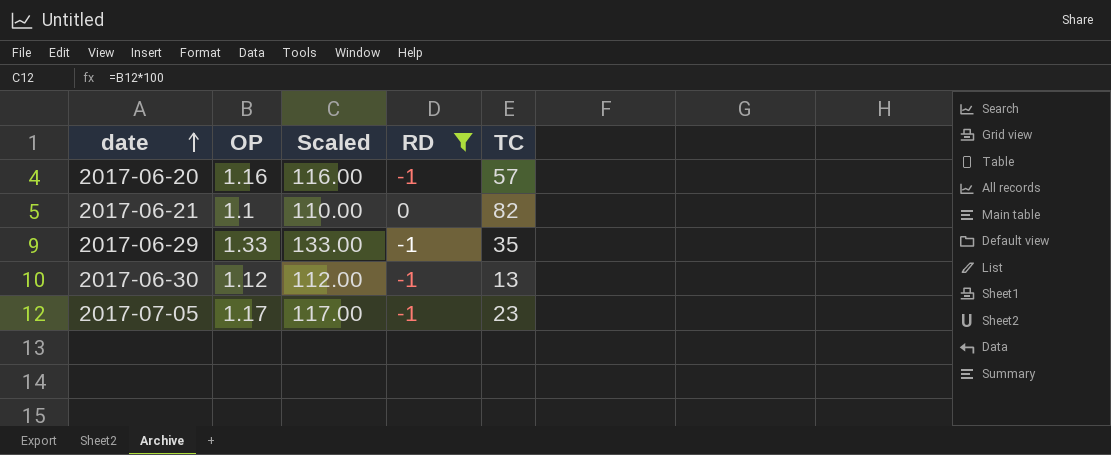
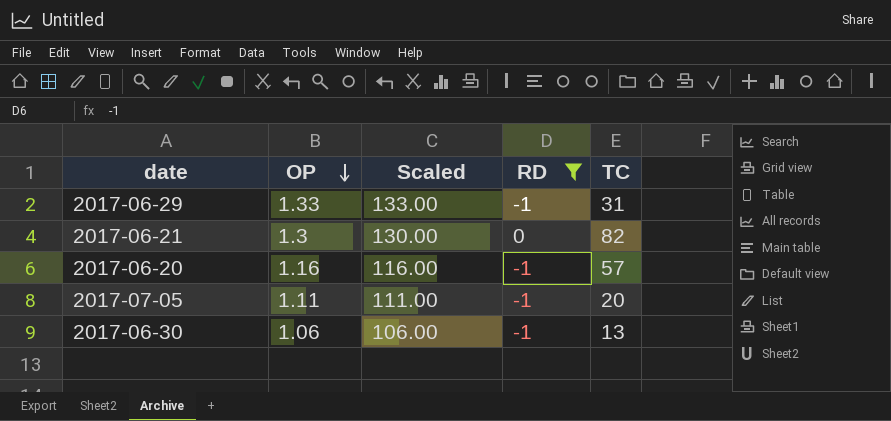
row order: date ascending -> OP descending
2017-06-29 | TC: 35 -> 31
2017-06-21 | OP: 1.1 -> 1.3
2017-06-21 | Scaled: 110.00 -> 130.00
2017-07-05 | OP: 1.17 -> 1.11
2017-07-05 | Scaled: 117.00 -> 111.00
2017-07-05 | TC: 23 -> 20
2017-06-30 | OP: 1.12 -> 1.06
2017-06-30 | Scaled: 112.00 -> 106.00

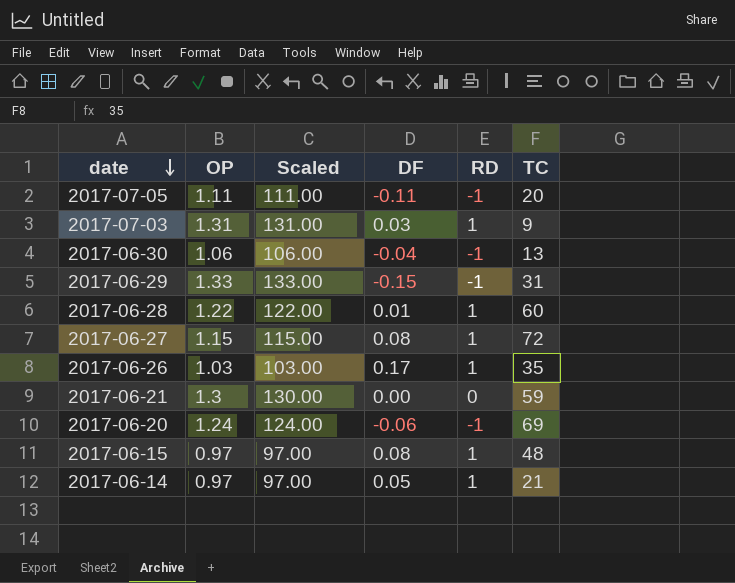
filter: RD != 1 -> none
row order: OP descending -> date descending
column DF | position: none -> 4
2017-06-21 | TC: 82 -> 59
2017-06-20 | OP: 1.16 -> 1.24
2017-06-20 | Scaled: 116.00 -> 124.00
2017-06-20 | TC: 57 -> 69

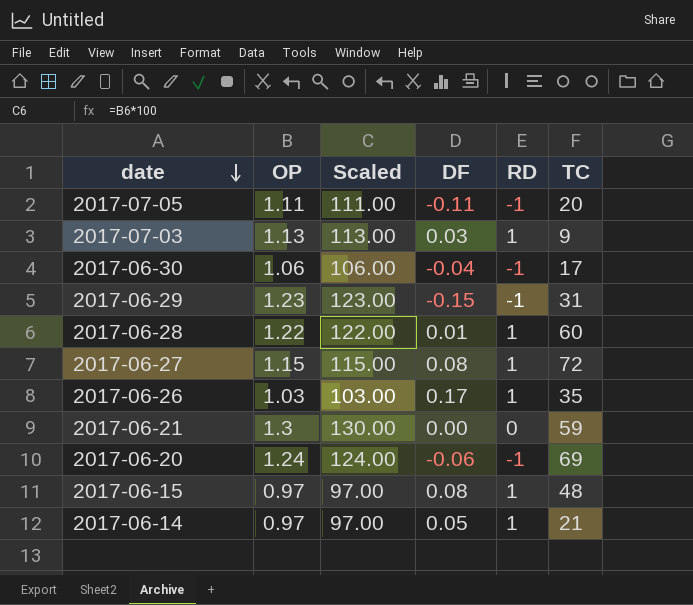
2017-07-03 | OP: 1.31 -> 1.13
2017-07-03 | Scaled: 131.00 -> 113.00
2017-06-30 | TC: 13 -> 17
2017-06-29 | OP: 1.33 -> 1.23
2017-06-29 | Scaled: 133.00 -> 123.00

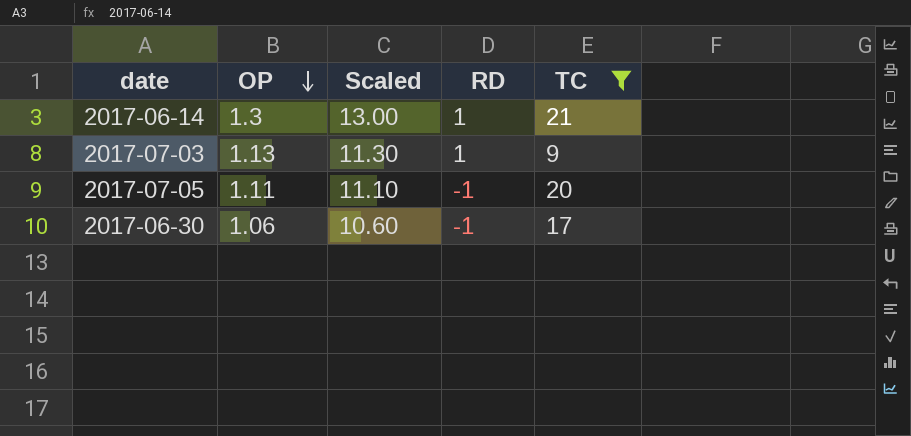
filter: none -> TC <= 21
row order: date descending -> OP descending
column DF | position: 4 -> none
column Scaled | formula: [OP] * 100 -> [OP] * 10
2017-06-14 | OP: 0.97 -> 1.3

